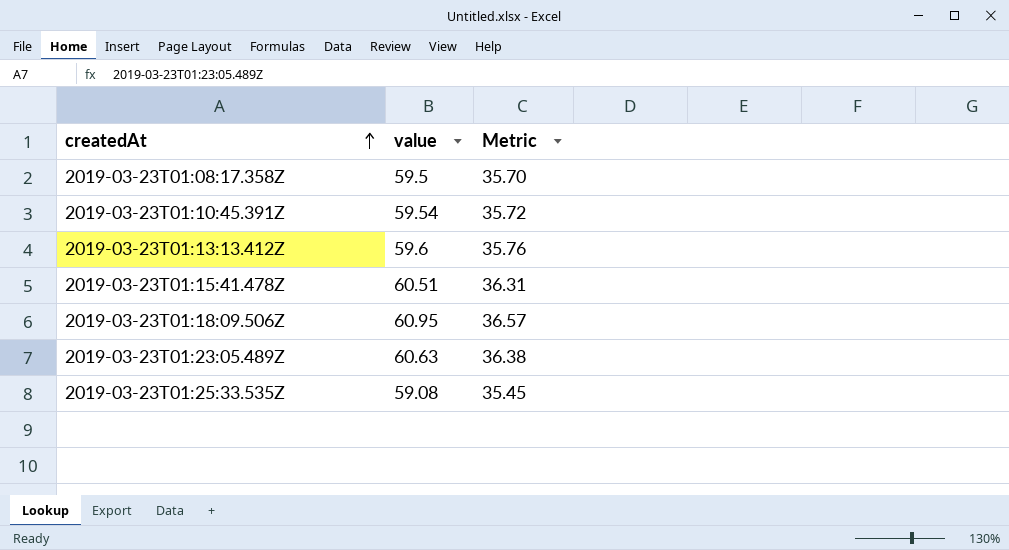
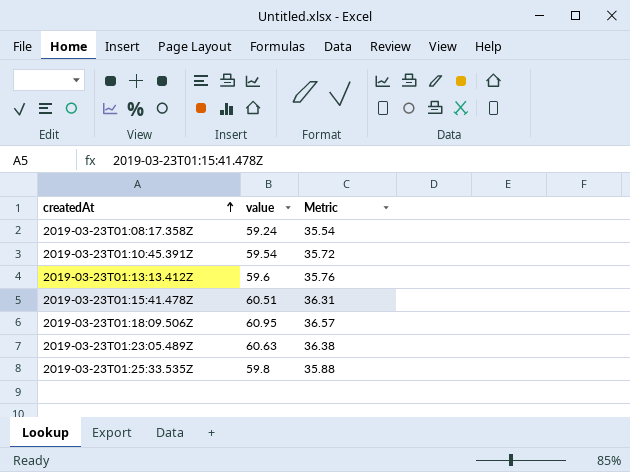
2019-03-23T01:08:17.358Z | value: 59.5 -> 59.24
2019-03-23T01:08:17.358Z | Metric: 35.70 -> 35.54
2019-03-23T01:25:33.535Z | value: 59.08 -> 59.8
2019-03-23T01:25:33.535Z | Metric: 35.45 -> 35.88

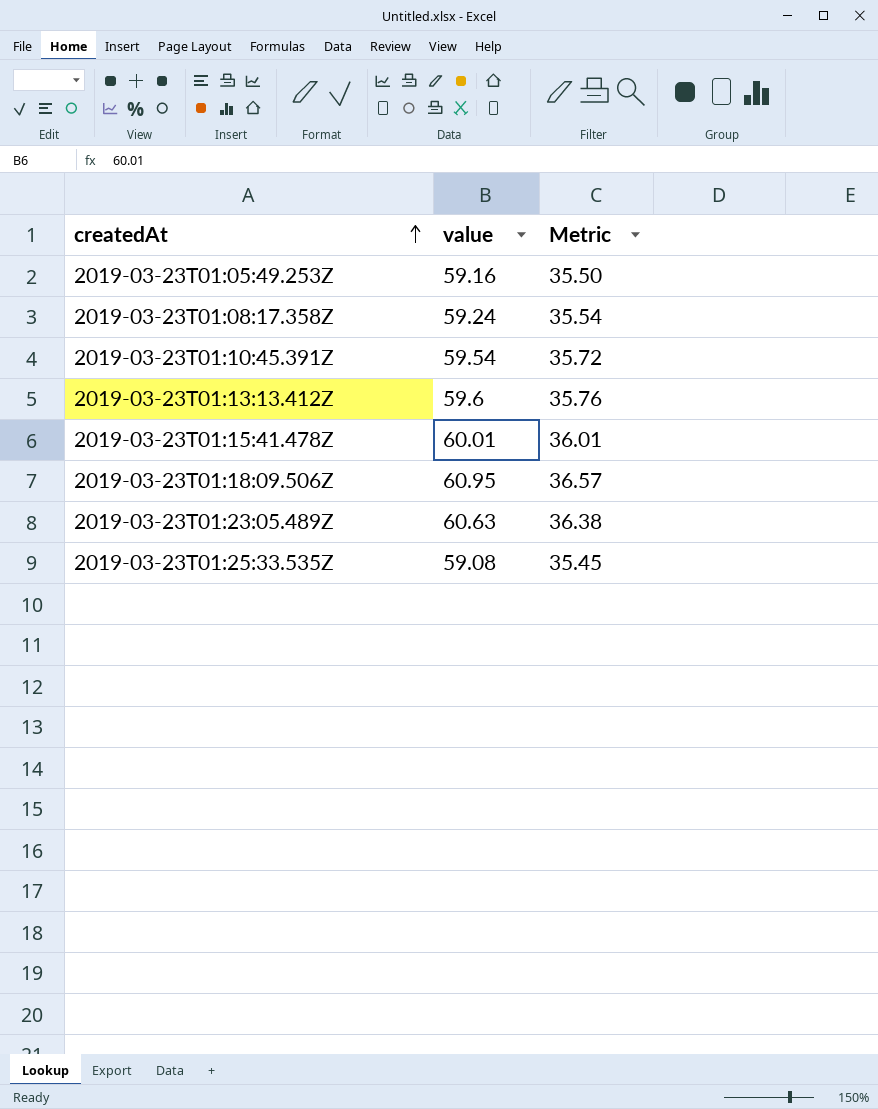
row 2019-03-23T01:05:49.253Z: none -> 59.16 | 35.50
2019-03-23T01:15:41.478Z | value: 60.51 -> 60.01
2019-03-23T01:15:41.478Z | Metric: 36.31 -> 36.01
2019-03-23T01:25:33.535Z | value: 59.8 -> 59.08
2019-03-23T01:25:33.535Z | Metric: 35.88 -> 35.45

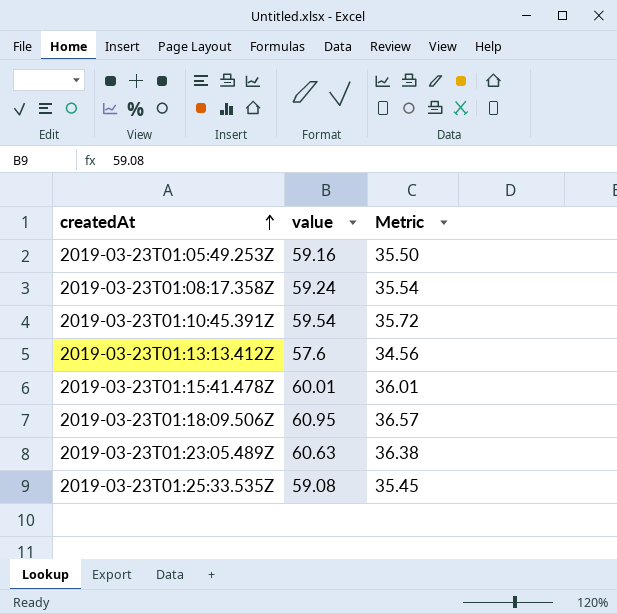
2019-03-23T01:13:13.412Z | value: 59.6 -> 57.6
2019-03-23T01:13:13.412Z | Metric: 35.76 -> 34.56

